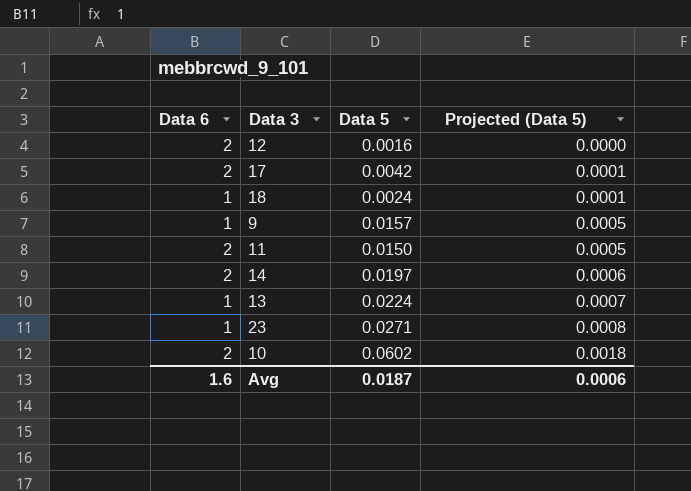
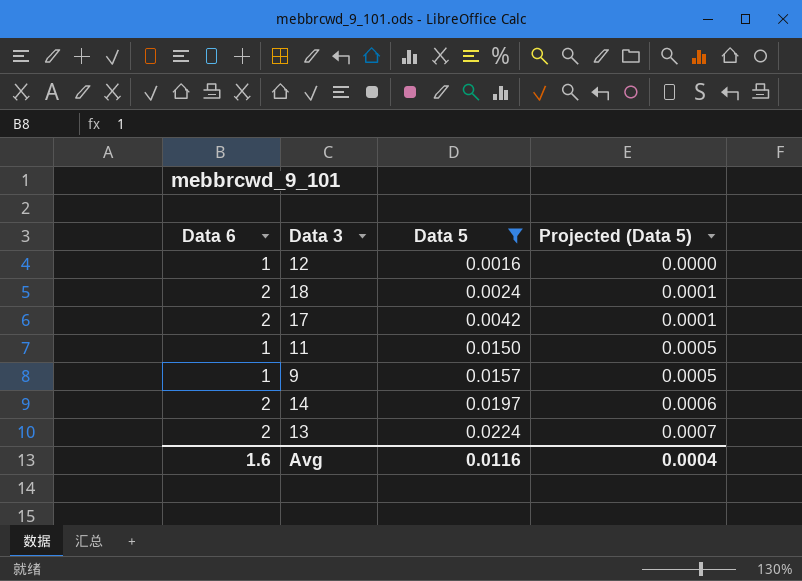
filter: none -> Data 5 <= 0.0224
row order: Projected (Data 5) ascending -> Data 5 ascending
12 | Data 6: 2 -> 1
18 | Data 6: 1 -> 2
11 | Data 6: 2 -> 1
13 | Data 6: 1 -> 2
Avg | Data 5: 0.0187 -> 0.0116
Avg | Projected (Data 5): 0.0006 -> 0.0004

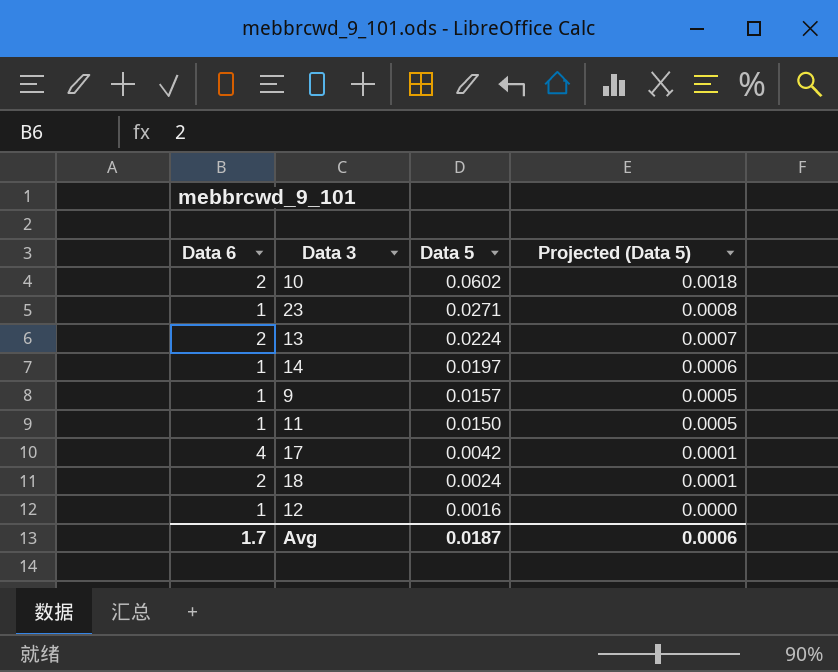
filter: Data 5 <= 0.0224 -> none
row order: Data 5 ascending -> Data 5 descending
14 | Data 6: 2 -> 1
17 | Data 6: 2 -> 4
Avg | Data 6: 1.6 -> 1.7
Avg | Data 5: 0.0116 -> 0.0187
Avg | Projected (Data 5): 0.0004 -> 0.0006

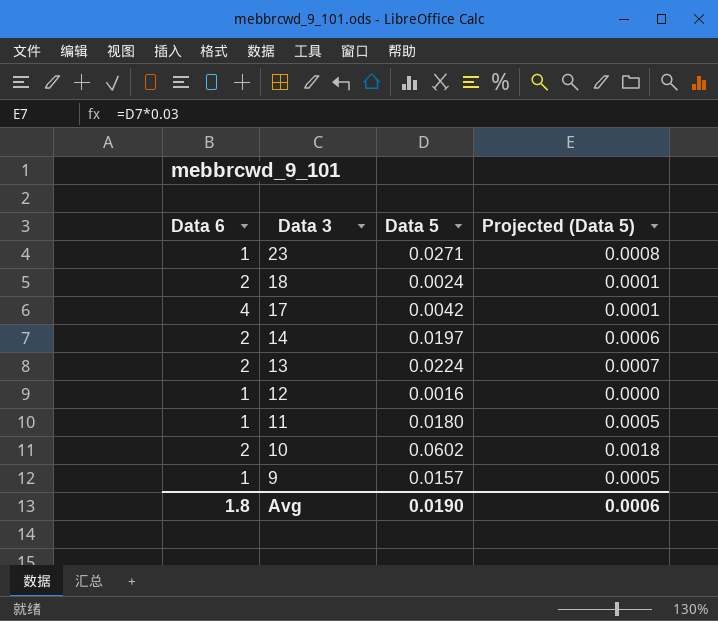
row order: Data 5 descending -> Data 3 descending
14 | Data 6: 1 -> 2
11 | Data 5: 0.0150 -> 0.0180
Avg | Data 6: 1.7 -> 1.8
Avg | Data 5: 0.0187 -> 0.0190

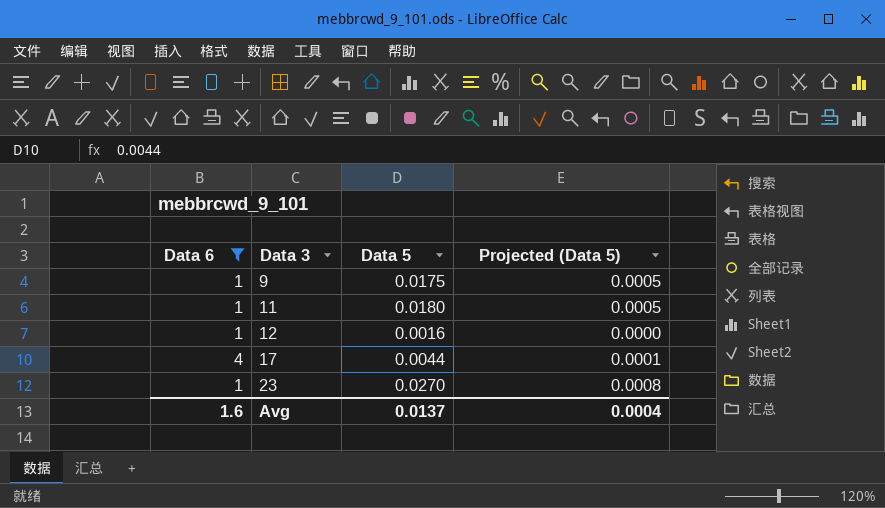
filter: none -> Data 6 != 2
row order: Data 3 descending -> Data 3 ascending
9 | Data 5: 0.0157 -> 0.0175
17 | Data 5: 0.0042 -> 0.0044
23 | Data 5: 0.0271 -> 0.0270
Avg | Data 6: 1.8 -> 1.6
Avg | Data 5: 0.0190 -> 0.0137
Avg | Projected (Data 5): 0.0006 -> 0.0004

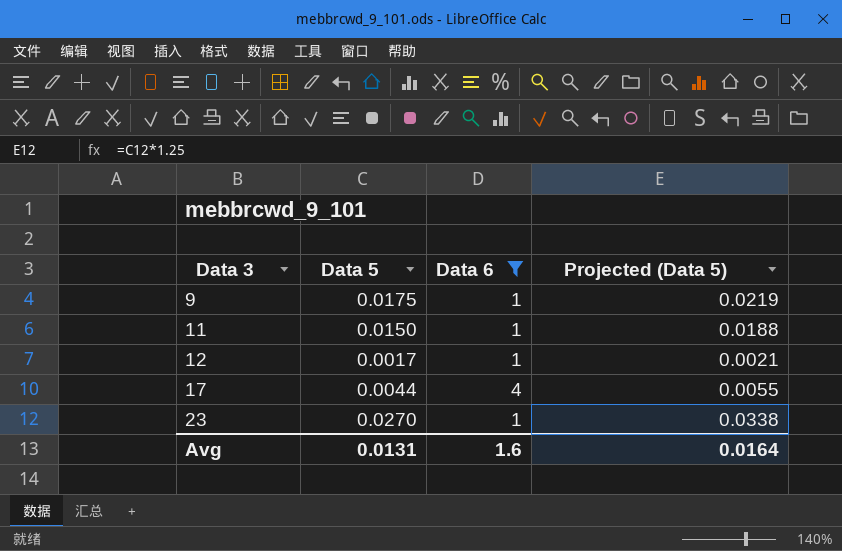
column Data 6 | position: 1 -> 3
column Projected (Data 5) | formula: [Data 5] * 0.03 -> [Data 5] * 1.25
11 | Data 5: 0.0180 -> 0.0150
12 | Data 5: 0.0016 -> 0.0017
Avg | Data 5: 0.0137 -> 0.0131
Avg | Projected (Data 5): 0.0004 -> 0.0164

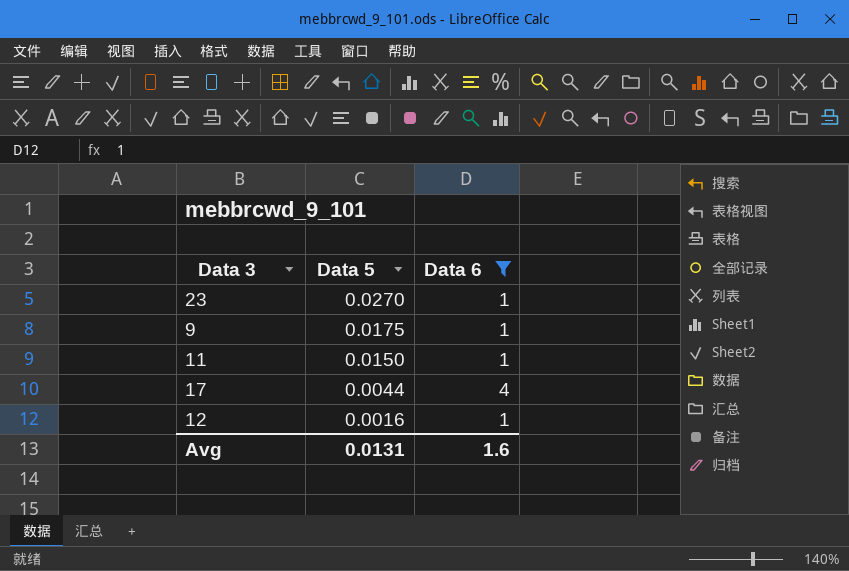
row order: Data 3 ascending -> Data 5 descending
column Projected (Data 5) | formula: [Data 5] * 1.25 -> none
12 | Data 5: 0.0017 -> 0.0016

